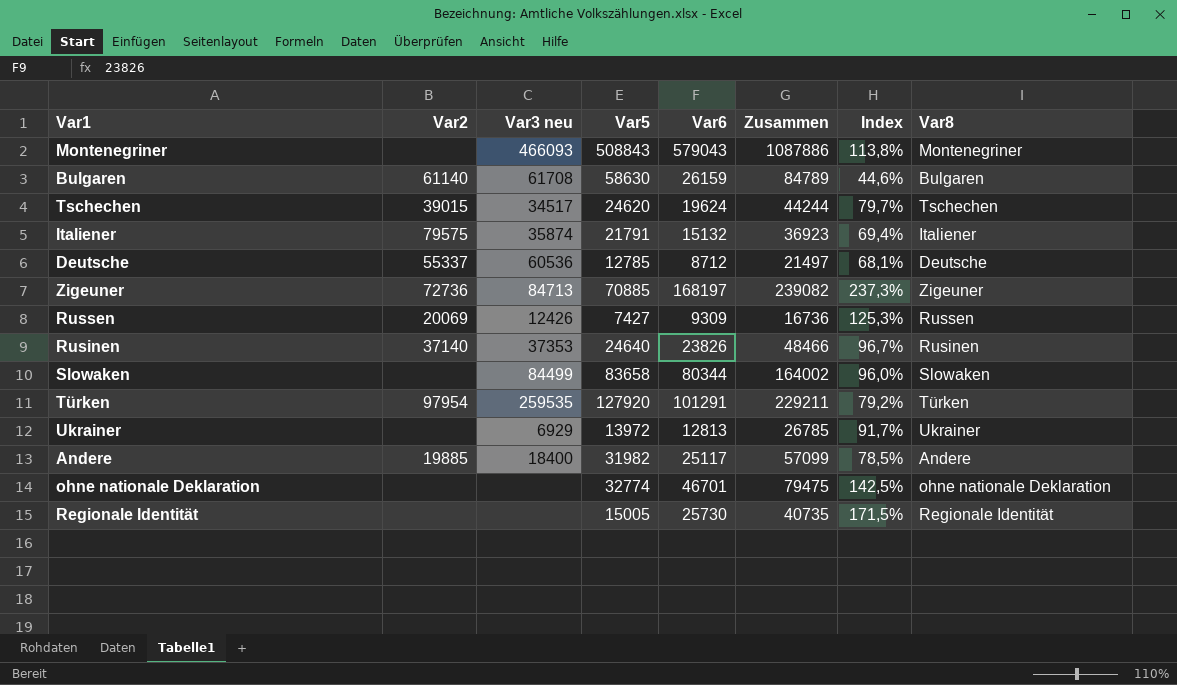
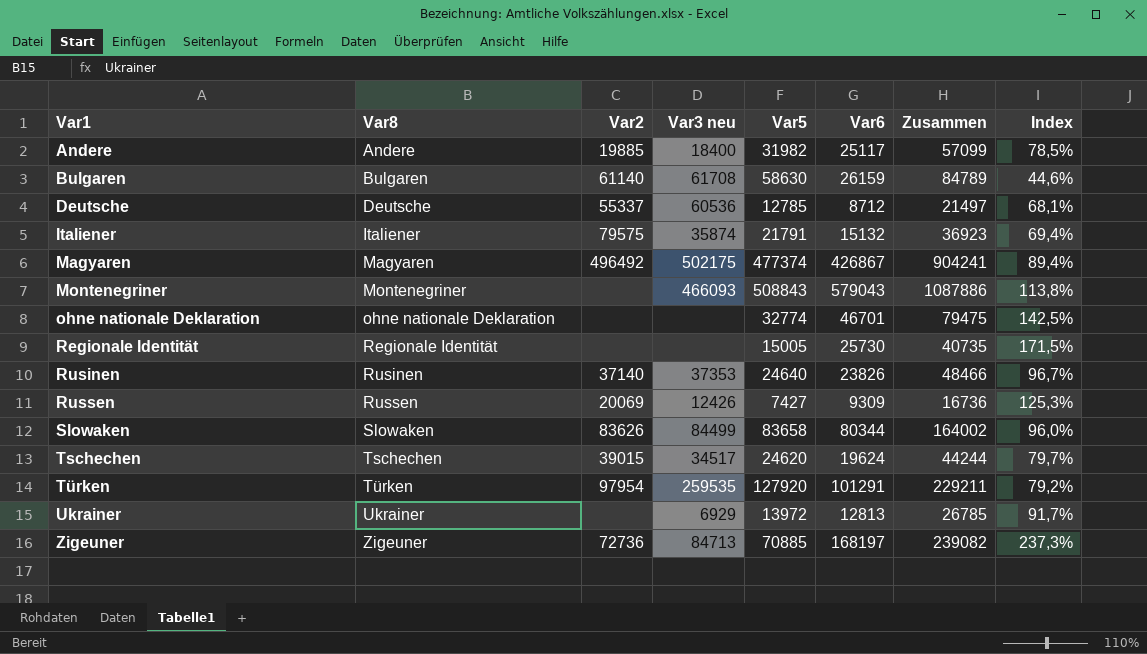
row order: none -> Var1 ascending
column Var8 | position: 8 -> 2
row Magyaren: none -> Magyaren | 496492 | 502175 | 477374 | 426867 | 904241 | 89,4%
Slowaken | Var2: none -> 83626

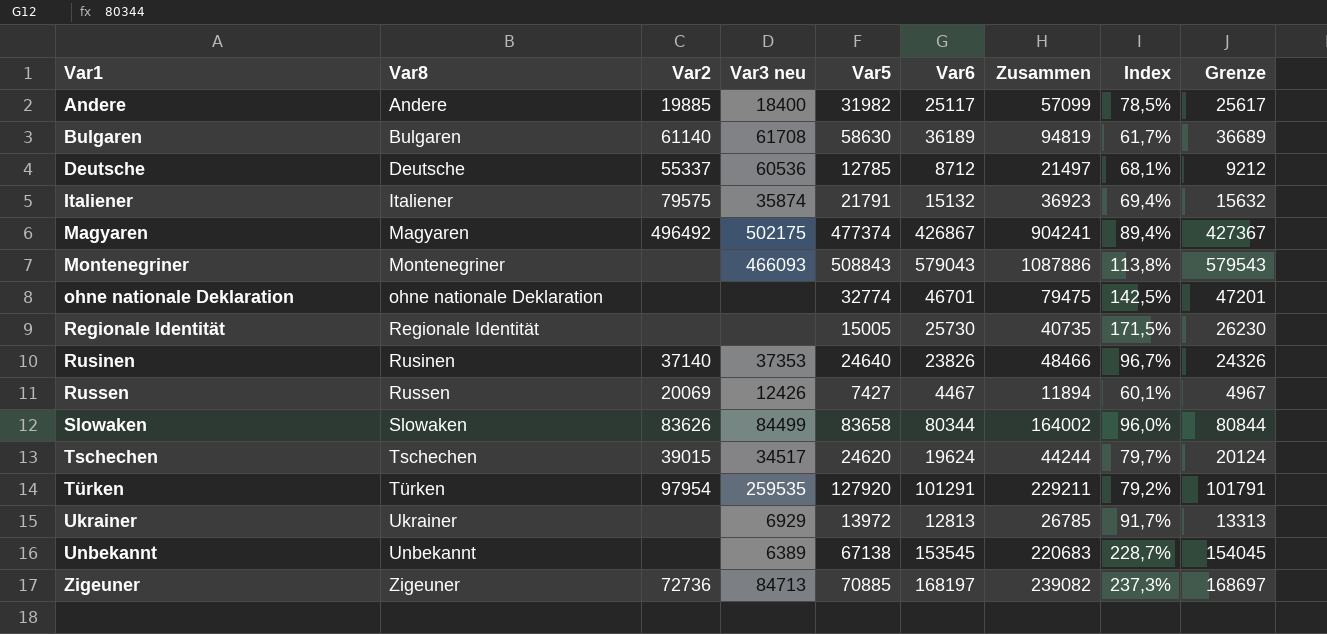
column Grenze | formula: none -> [Var6] + 500
Bulgaren | Var6: 26159 -> 36189
Bulgaren | Zusammen: 84789 -> 94819
Bulgaren | Index: 44,6% -> 61,7%
Russen | Var6: 9309 -> 4467
Russen | Zusammen: 16736 -> 11894
Russen | Index: 125,3% -> 60,1%
row Unbekannt: none -> Unbekannt | none | 6389 | 67138 | 153545 | 220683 | 228,7% | 154045

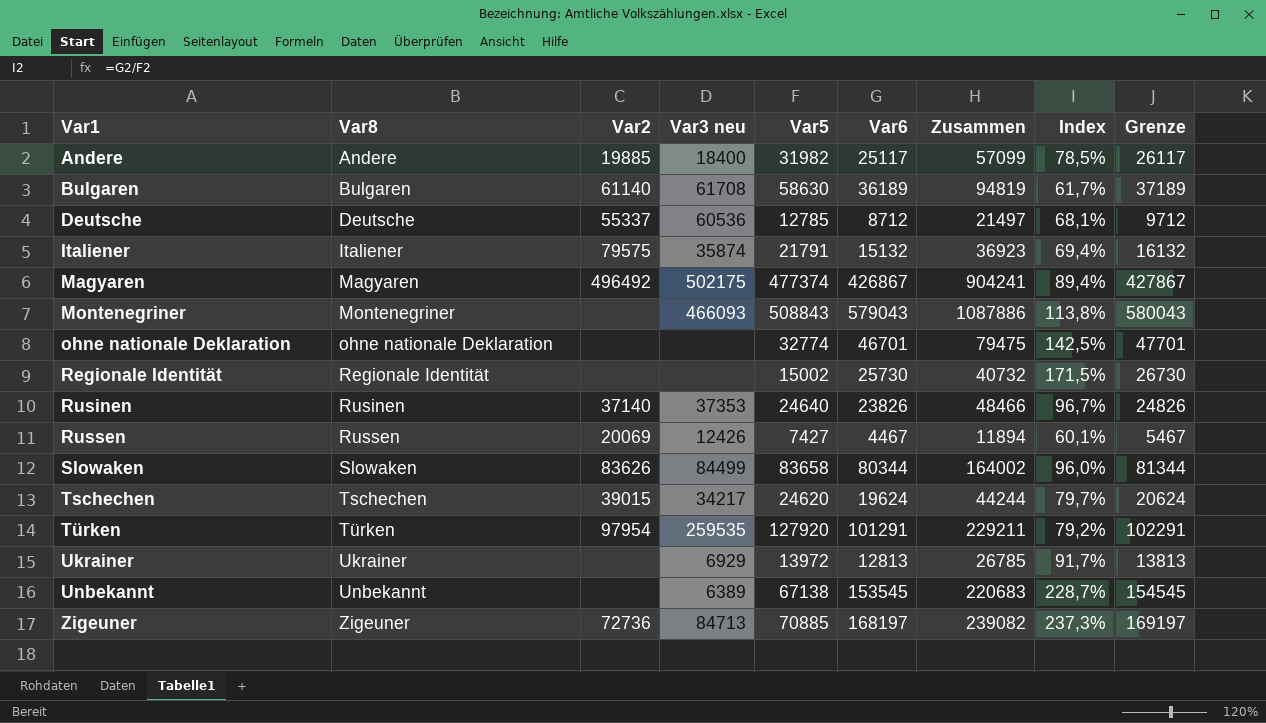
column Grenze | formula: [Var6] + 500 -> [Var6] + 1000
Regionale Identität | Var5: 15005 -> 15002
Regionale Identität | Zusammen: 40735 -> 40732
Tschechen | Var3 neu: 34517 -> 34217

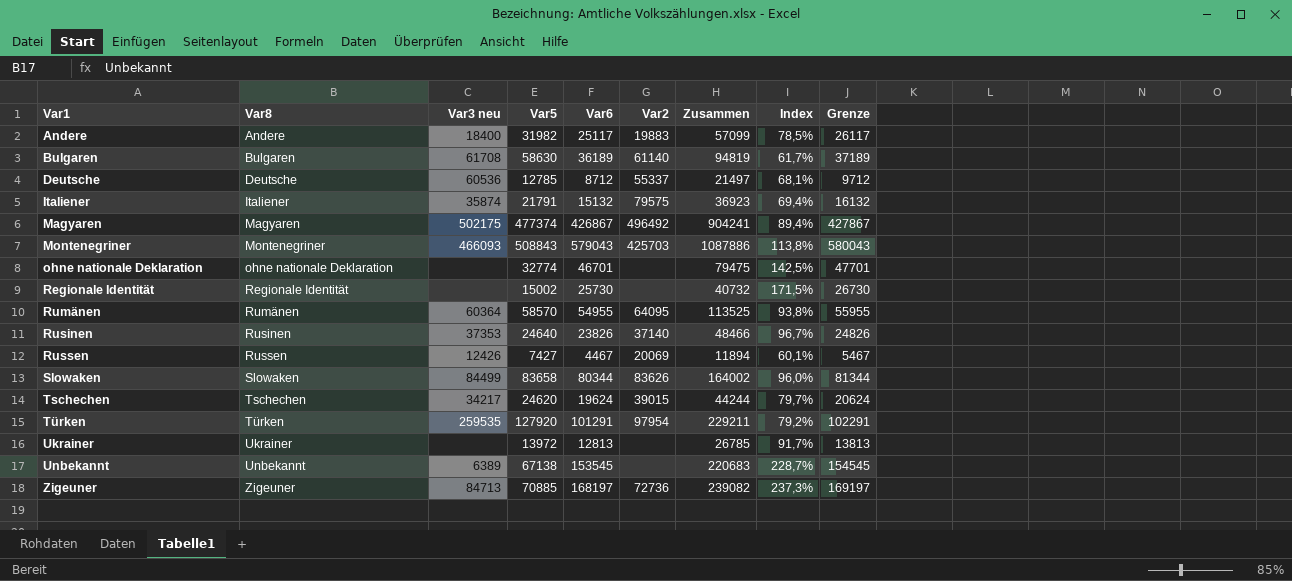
column Var2 | position: 3 -> 6
Andere | Var2: 19885 -> 19883
Montenegriner | Var2: none -> 425703
row Rumänen: none -> Rumänen | 60364 | 58570 | 54955 | 64095 | 113525 | 93,8% | 55955
Ukrainer | Var3 neu: 6929 -> none

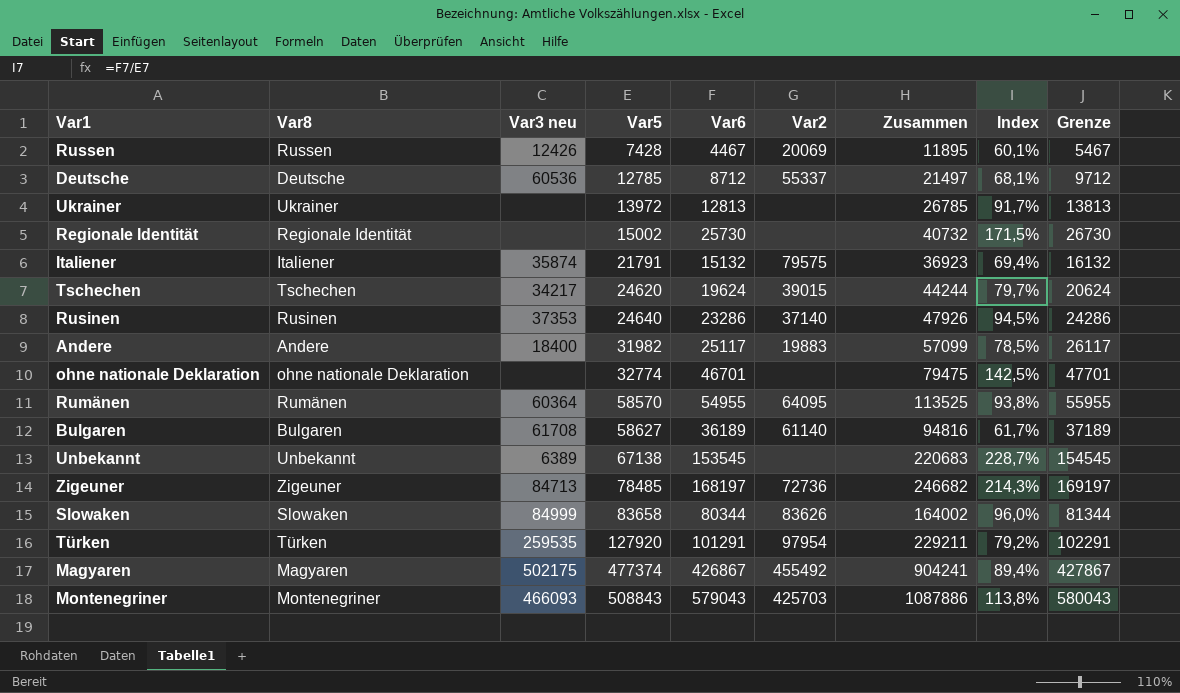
row order: Var1 ascending -> Var5 ascending
Russen | Var5: 7427 -> 7428
Russen | Zusammen: 11894 -> 11895
Rusinen | Var6: 23826 -> 23286
Rusinen | Zusammen: 48466 -> 47926
Rusinen | Index: 96,7% -> 94,5%
Rusinen | Grenze: 24826 -> 24286
Bulgaren | Var5: 58630 -> 58627
Bulgaren | Zusammen: 94819 -> 94816
Zigeuner | Var5: 70885 -> 78485
Zigeuner | Zusammen: 239082 -> 246682
Zigeuner | Index: 237,3% -> 214,3%
Slowaken | Var3 neu: 84499 -> 84999
Magyaren | Var2: 496492 -> 455492

